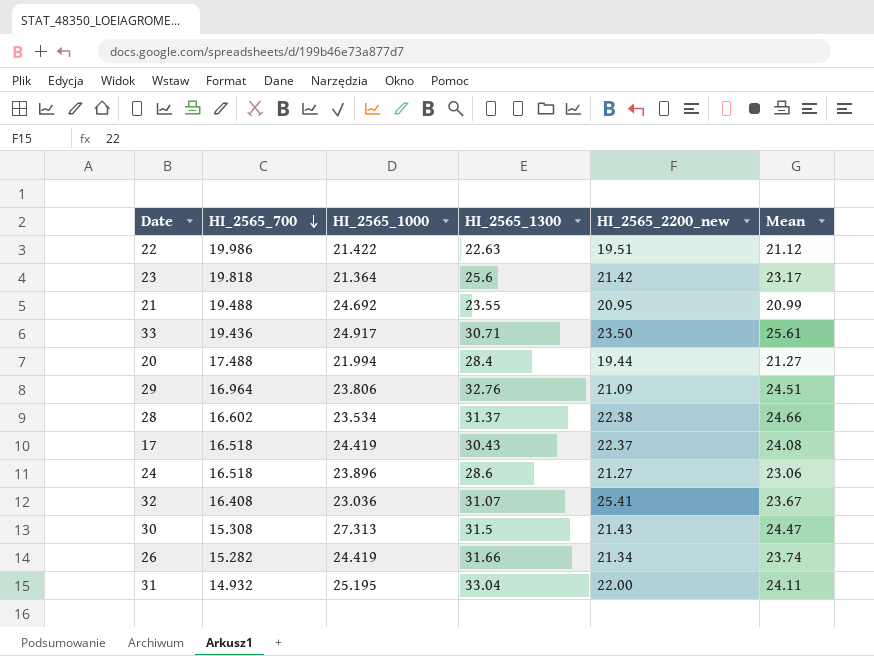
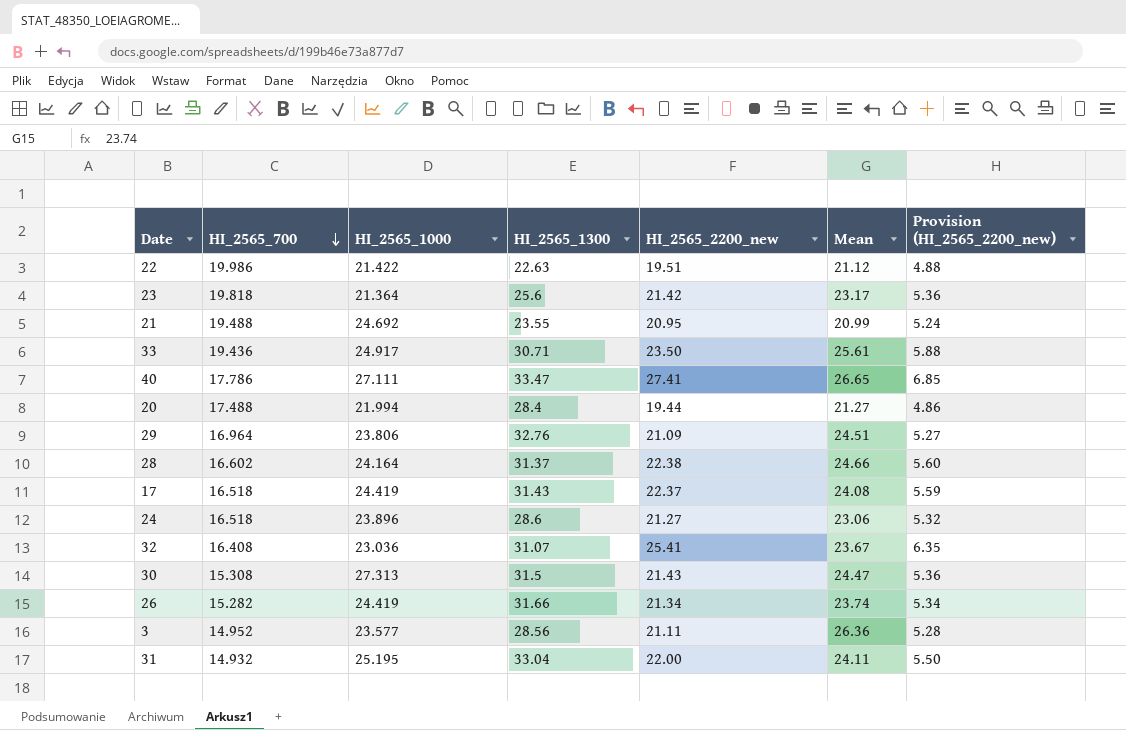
column Provision (HI_2565_2200_new) | formula: none -> [HI_2565_2200_new] * 0.25
row 40: none -> 17.786 | 27.111 | 33.47 | 27.41 | 26.65 | 6.85
28 | HI_2565_1000: 23.534 -> 24.164
17 | HI_2565_1300: 30.43 -> 31.43
row 3: none -> 14.952 | 23.577 | 28.56 | 21.11 | 26.36 | 5.28

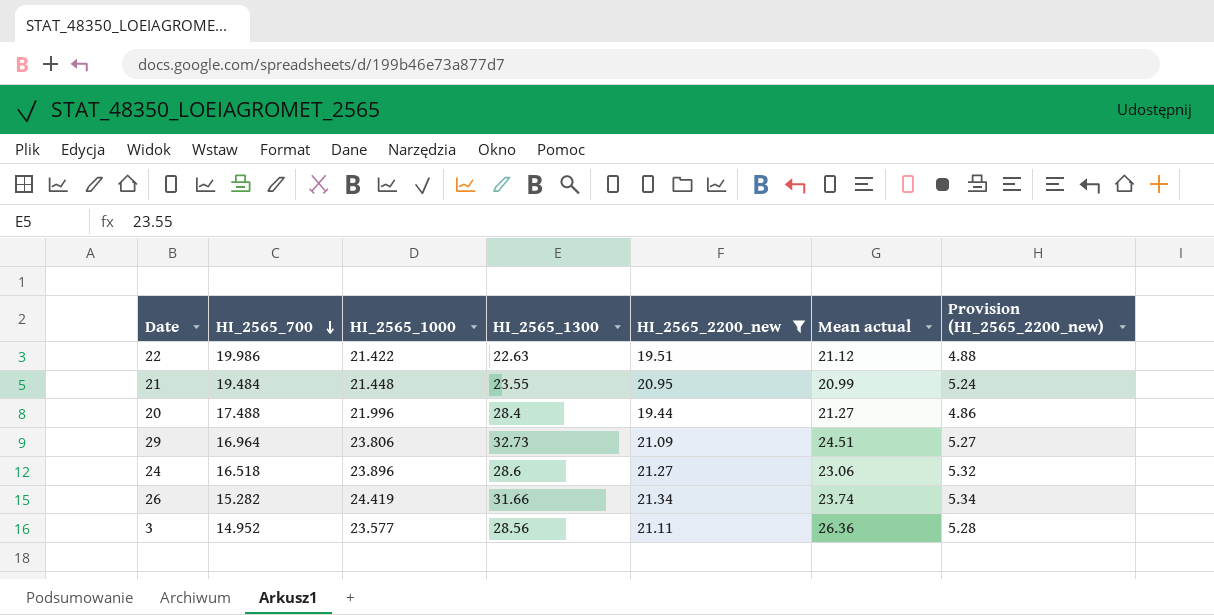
filter: none -> HI_2565_2200_new <= 21.34
column name: Mean -> Mean actual
21 | HI_2565_700: 19.488 -> 19.484
21 | HI_2565_1000: 24.692 -> 21.448
20 | HI_2565_1000: 21.994 -> 21.996
29 | HI_2565_1300: 32.76 -> 32.73

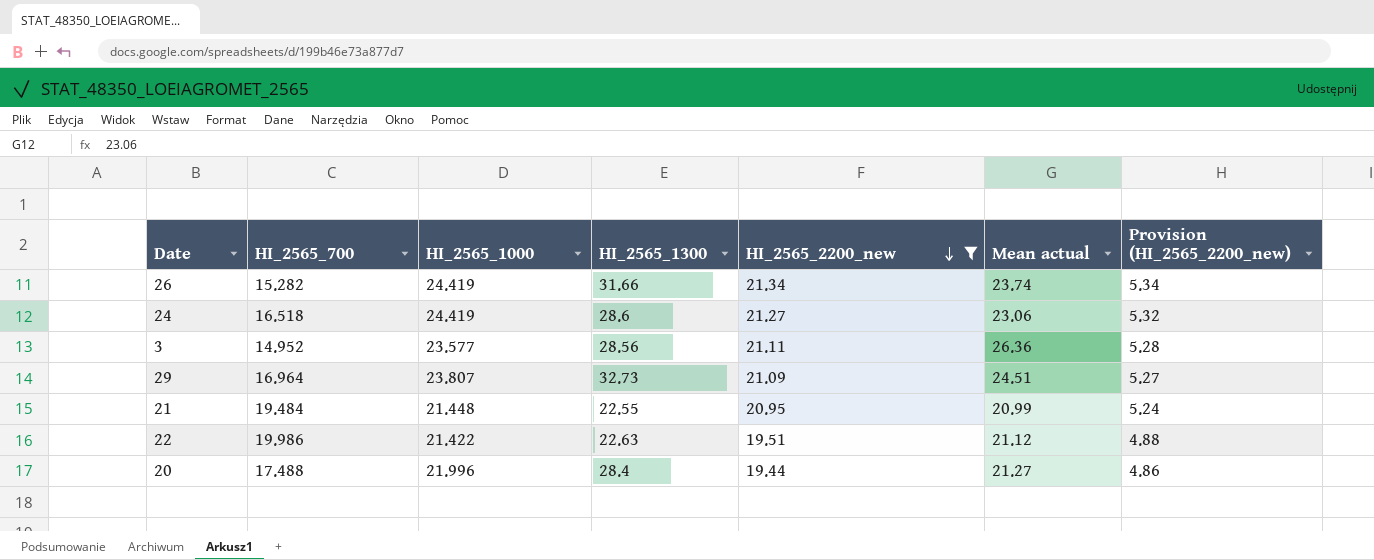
row order: HI_2565_700 descending -> HI_2565_2200_new descending
24 | HI_2565_1000: 23.896 -> 24.419
29 | HI_2565_1000: 23.806 -> 23.807
21 | HI_2565_1300: 23.55 -> 22.55

